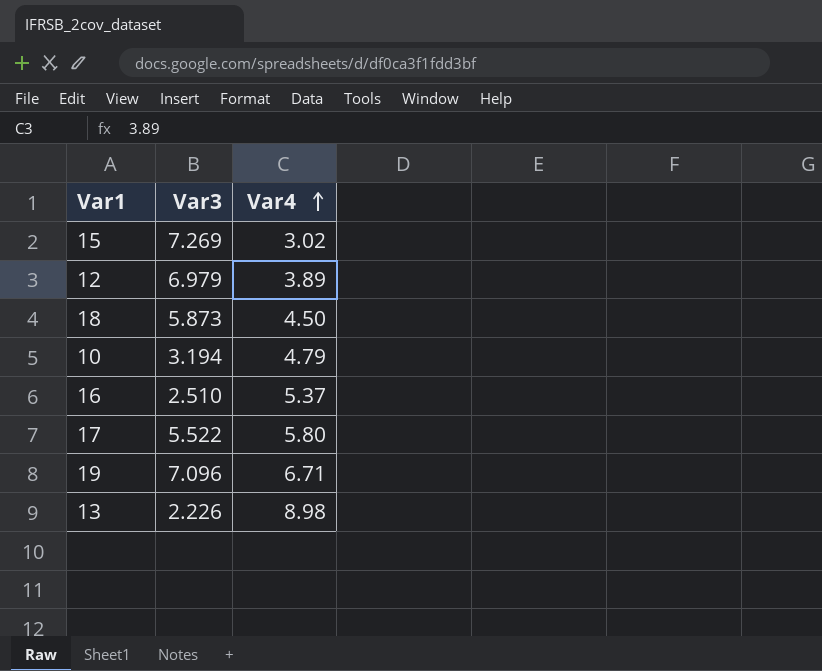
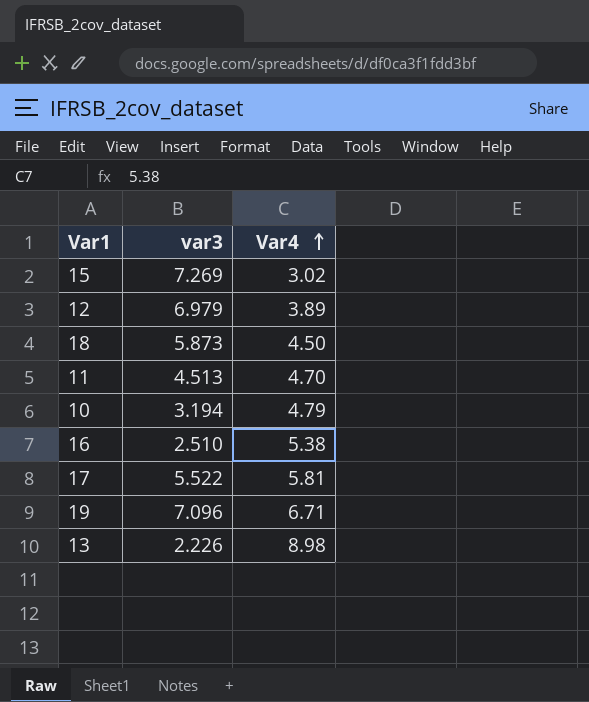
column name: Var3 -> var3
row 11: none -> 4.513 | 4.70
16 | Var4: 5.37 -> 5.38
17 | Var4: 5.80 -> 5.81

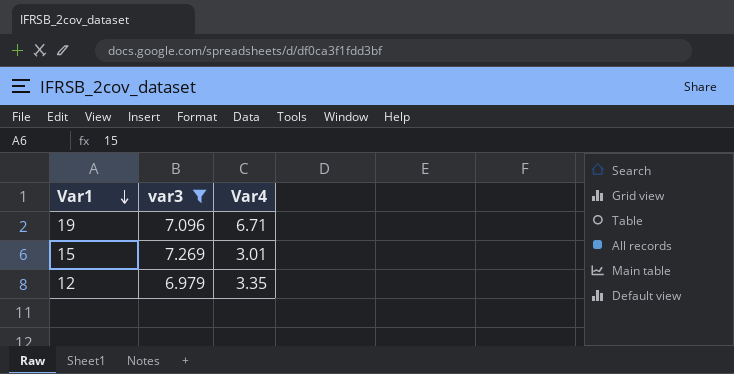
filter: none -> var3 >= 6.979
row order: Var4 ascending -> Var1 descending
15 | Var4: 3.02 -> 3.01
12 | Var4: 3.89 -> 3.35

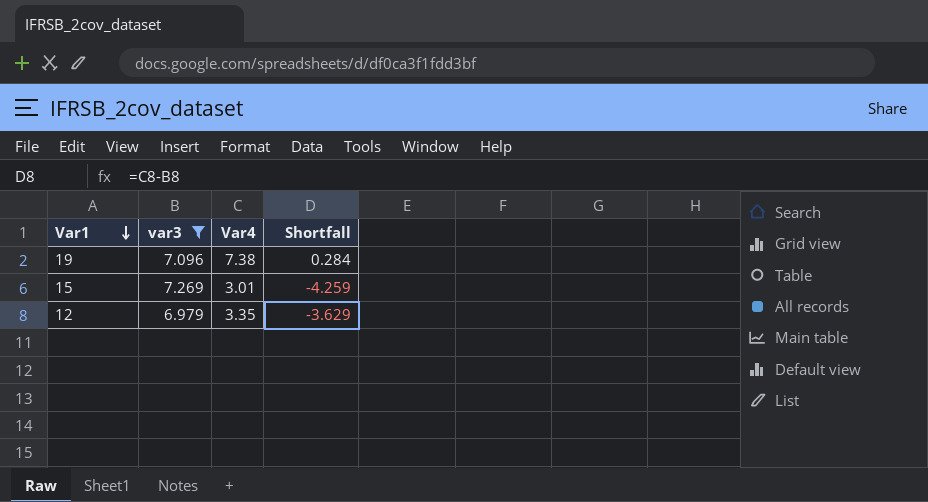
column Shortfall | formula: none -> [Var4] - [var3]
19 | Var4: 6.71 -> 7.38

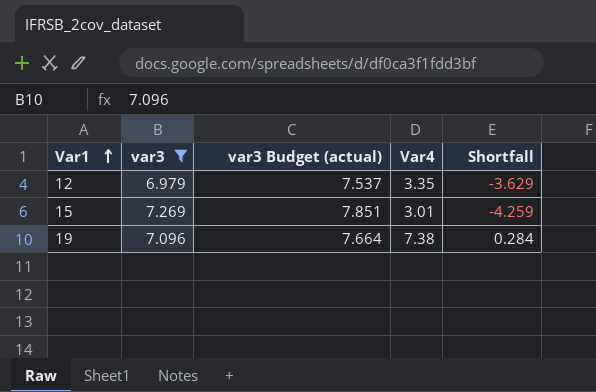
row order: Var1 descending -> Var1 ascending
column var3 Budget (actual) | formula: none -> [var3] * 1.08

